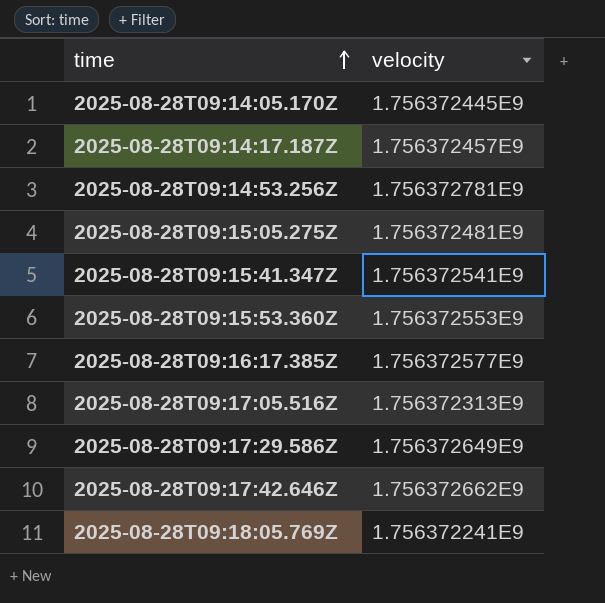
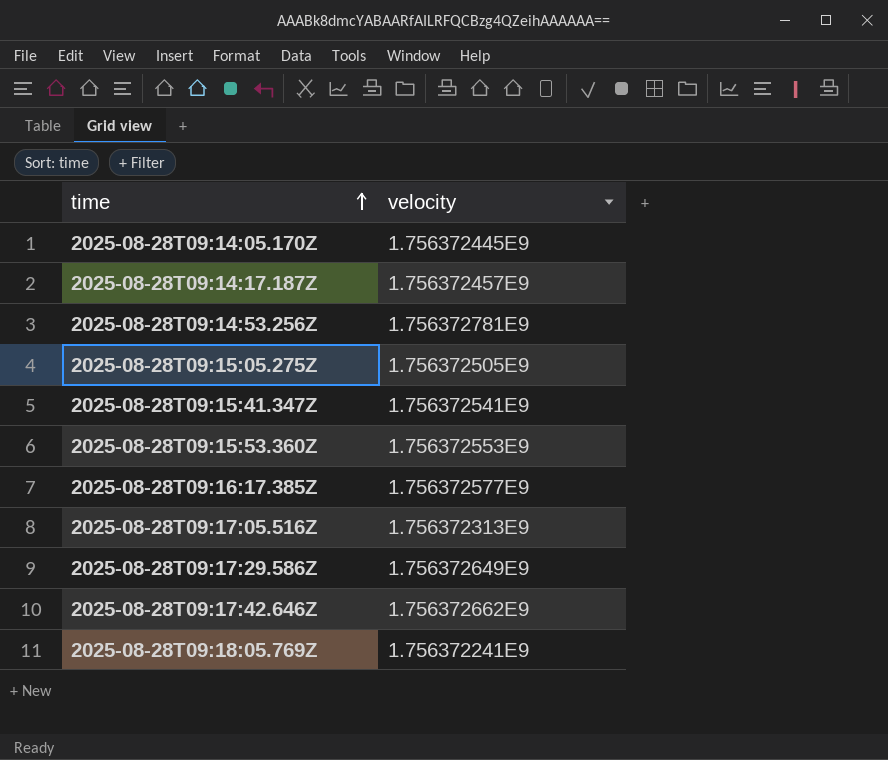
2025-08-28T09:15:05.275Z | velocity: 1.756372481E9 -> 1.756372505E9

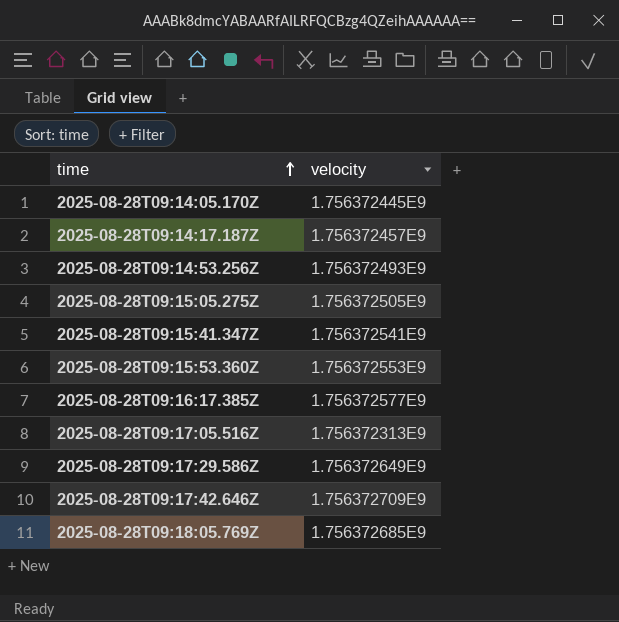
2025-08-28T09:14:53.256Z | velocity: 1.756372781E9 -> 1.756372493E9
2025-08-28T09:17:42.646Z | velocity: 1.756372662E9 -> 1.756372709E9
2025-08-28T09:18:05.769Z | velocity: 1.756372241E9 -> 1.756372685E9

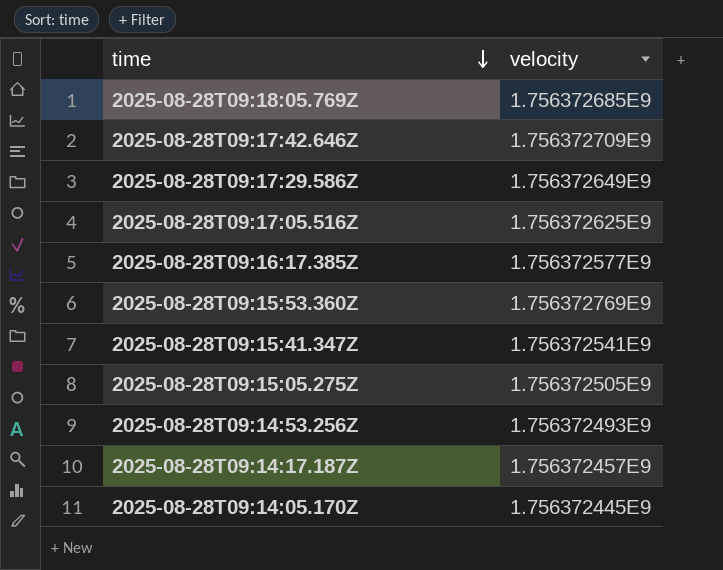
row order: time ascending -> time descending
2025-08-28T09:17:05.516Z | velocity: 1.756372313E9 -> 1.756372625E9
2025-08-28T09:15:53.360Z | velocity: 1.756372553E9 -> 1.756372769E9

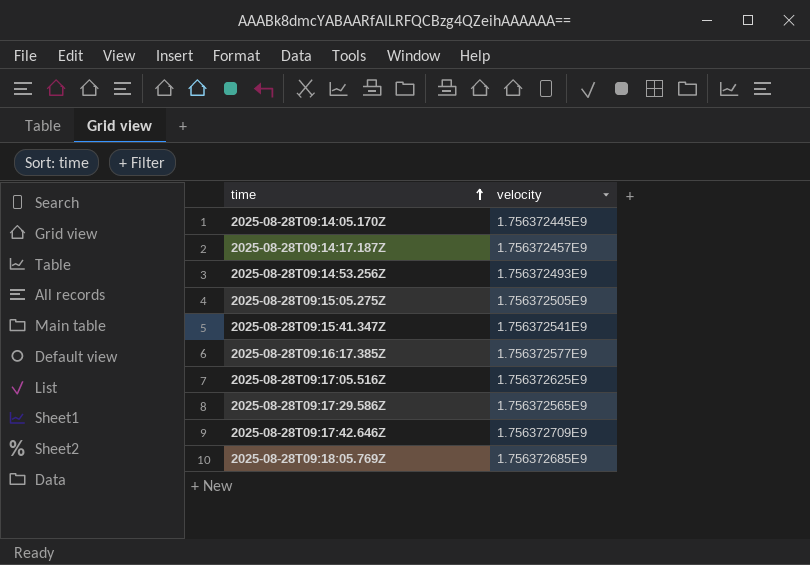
row order: time descending -> time ascending
row 2025-08-28T09:15:53.360Z: 1.756372769E9 -> none
2025-08-28T09:17:29.586Z | velocity: 1.756372649E9 -> 1.756372565E9

